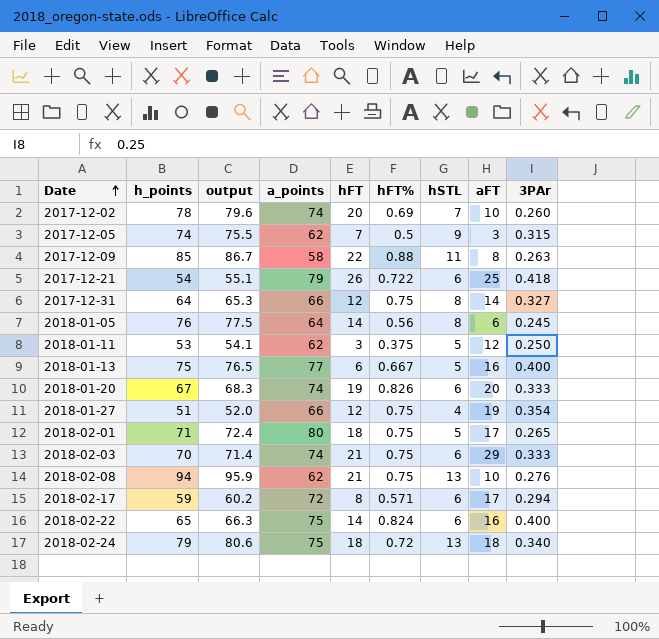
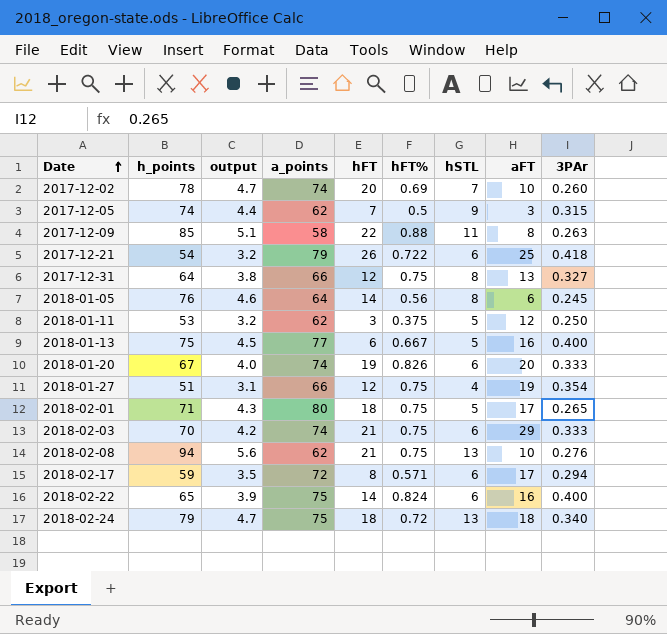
column output | formula: [h_points] * 1.02 -> [h_points] * 0.06
2017-12-31 | aFT: 14 -> 13

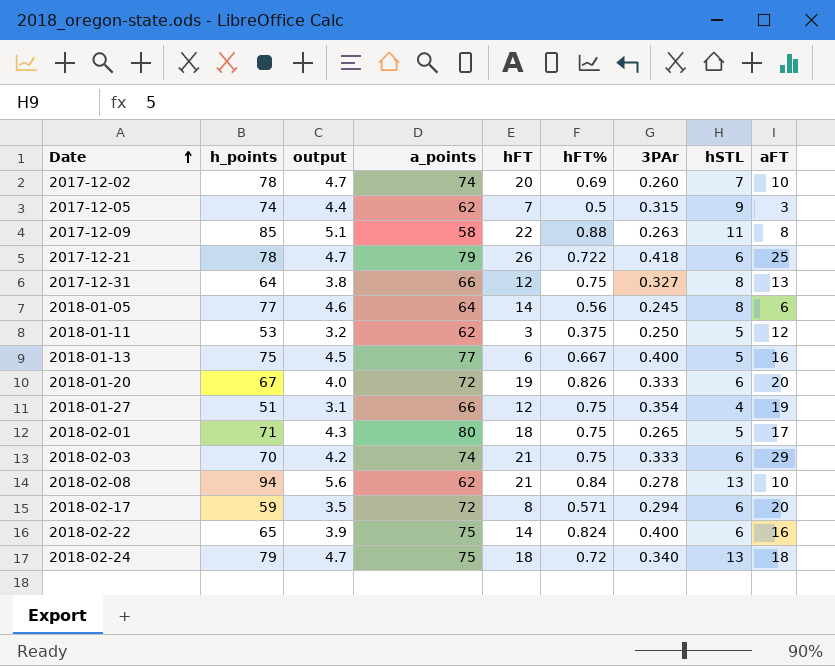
column 3PAr | position: 9 -> 7
2017-12-21 | h_points: 54 -> 78
2017-12-21 | output: 3.2 -> 4.7
2018-01-05 | h_points: 76 -> 77
2018-01-20 | a_points: 74 -> 72
2018-02-08 | hFT%: 0.75 -> 0.84
2018-02-08 | 3PAr: 0.276 -> 0.278
2018-02-17 | aFT: 17 -> 20

